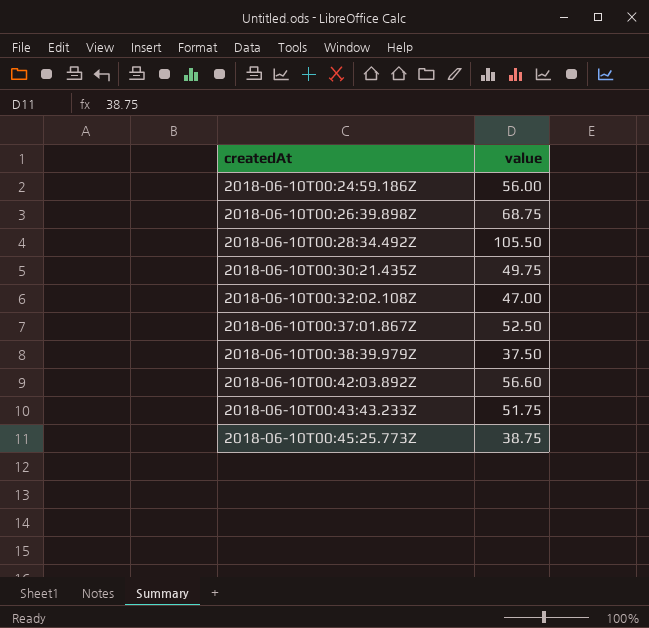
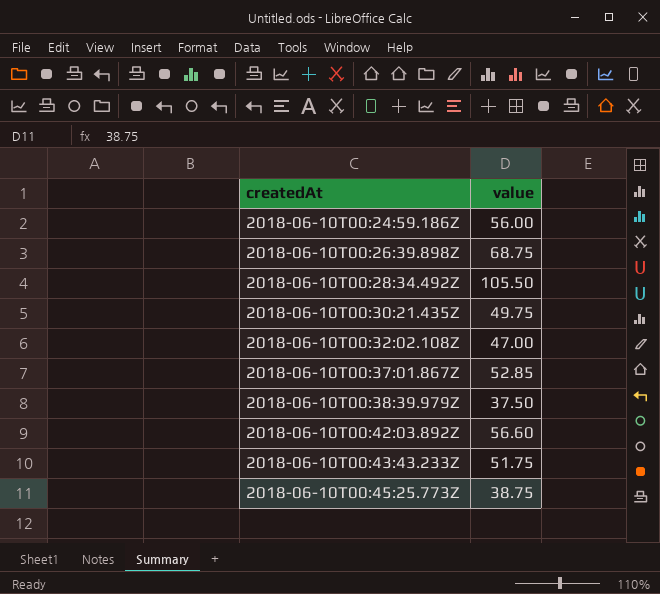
2018-06-10T00:37:01.867Z | value: 52.50 -> 52.85

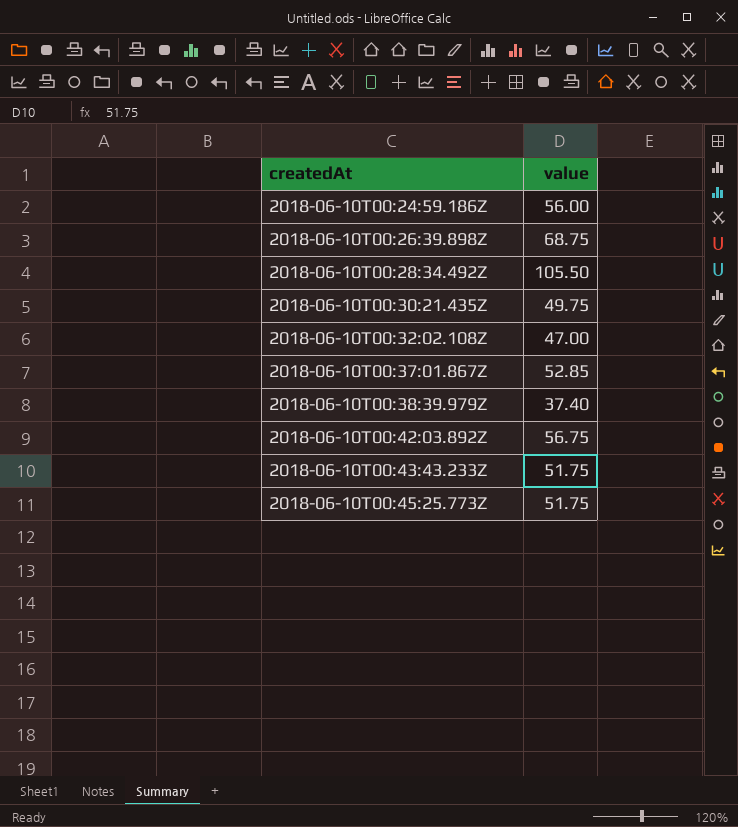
2018-06-10T00:38:39.979Z | value: 37.50 -> 37.40
2018-06-10T00:42:03.892Z | value: 56.60 -> 56.75
2018-06-10T00:45:25.773Z | value: 38.75 -> 51.75

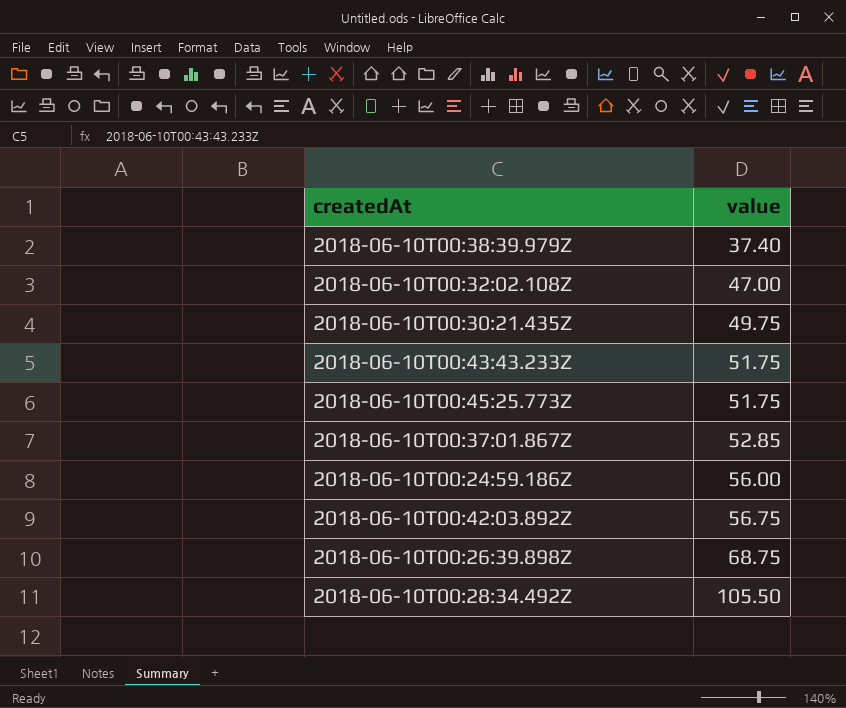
row order: createdAt ascending -> value ascending

